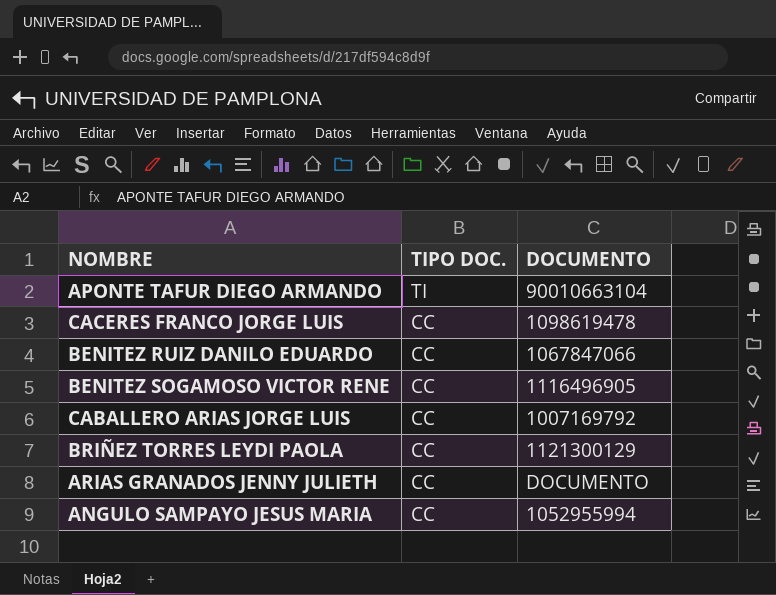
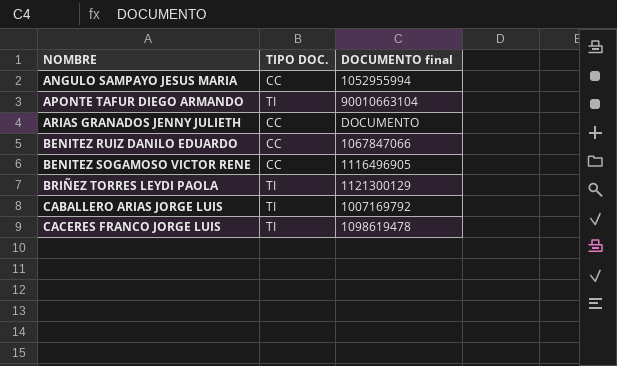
row order: TIPO DOC. descending -> NOMBRE ascending
column name: DOCUMENTO -> DOCUMENTO final
BRIÑEZ TORRES LEYDI PAOLA | TIPO DOC.: CC -> TI
CABALLERO ARIAS JORGE LUIS | TIPO DOC.: CC -> TI
CACERES FRANCO JORGE LUIS | TIPO DOC.: CC -> TI

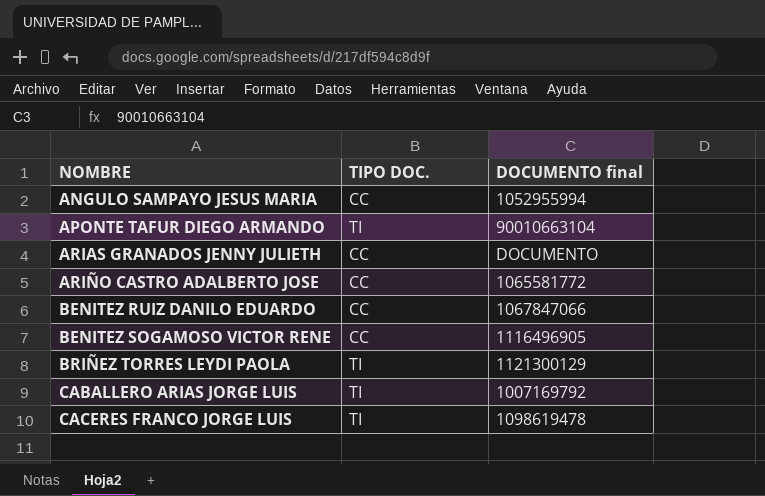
row ARIÑO CASTRO ADALBERTO JOSE: none -> CC | 1065581772

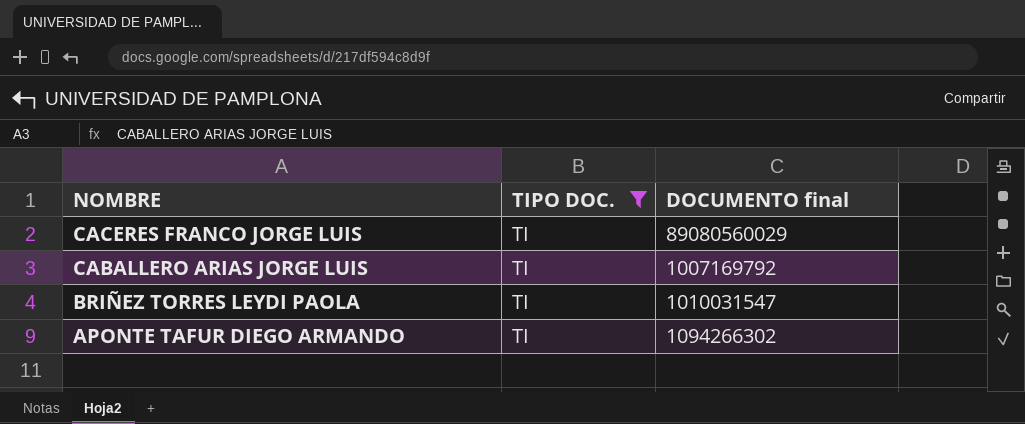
filter: none -> TIPO DOC. = TI
row order: NOMBRE ascending -> NOMBRE descending
CACERES FRANCO JORGE LUIS | DOCUMENTO final: 1098619478 -> 89080560029
BRIÑEZ TORRES LEYDI PAOLA | DOCUMENTO final: 1121300129 -> 1010031547
APONTE TAFUR DIEGO ARMANDO | DOCUMENTO final: 90010663104 -> 1094266302

